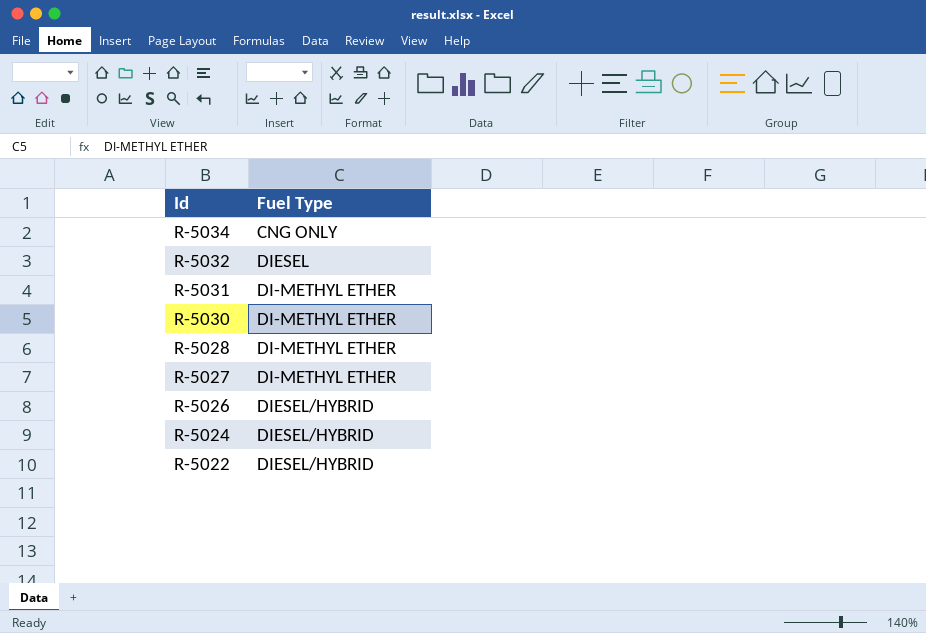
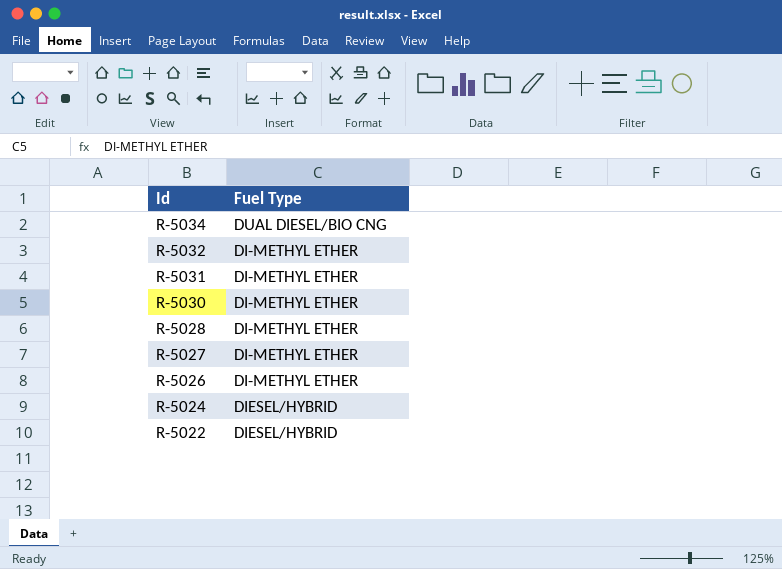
R-5034 | Fuel Type: CNG ONLY -> DUAL DIESEL/BIO CNG
R-5032 | Fuel Type: DIESEL -> DI-METHYL ETHER
R-5026 | Fuel Type: DIESEL/HYBRID -> DI-METHYL ETHER

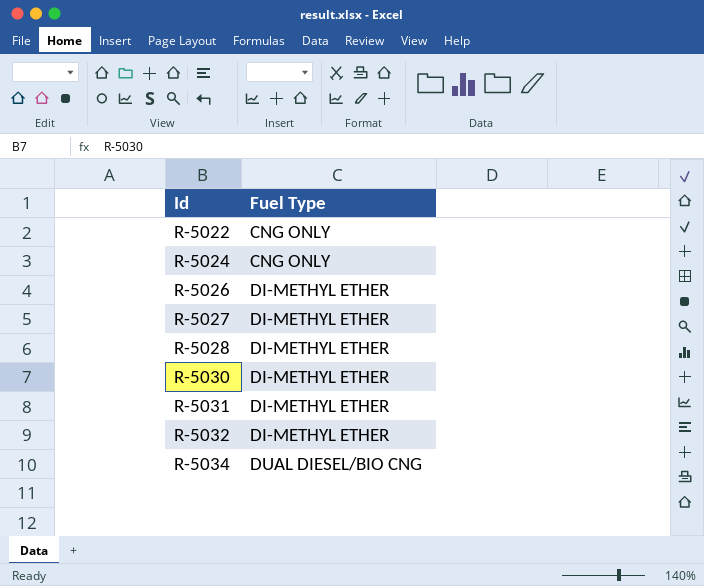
row order: Id descending -> Id ascending
R-5022 | Fuel Type: DIESEL/HYBRID -> CNG ONLY
R-5024 | Fuel Type: DIESEL/HYBRID -> CNG ONLY

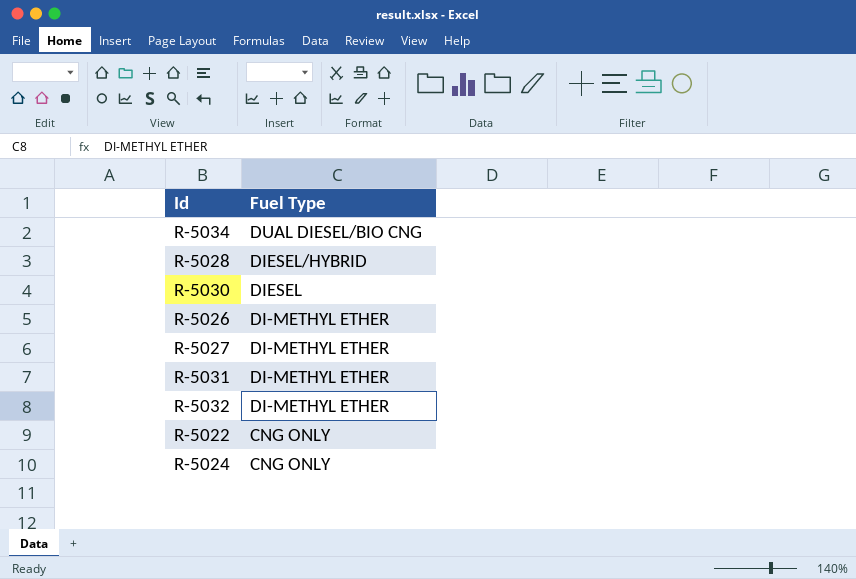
row order: Id ascending -> Fuel Type descending
R-5028 | Fuel Type: DI-METHYL ETHER -> DIESEL/HYBRID
R-5030 | Fuel Type: DI-METHYL ETHER -> DIESEL

